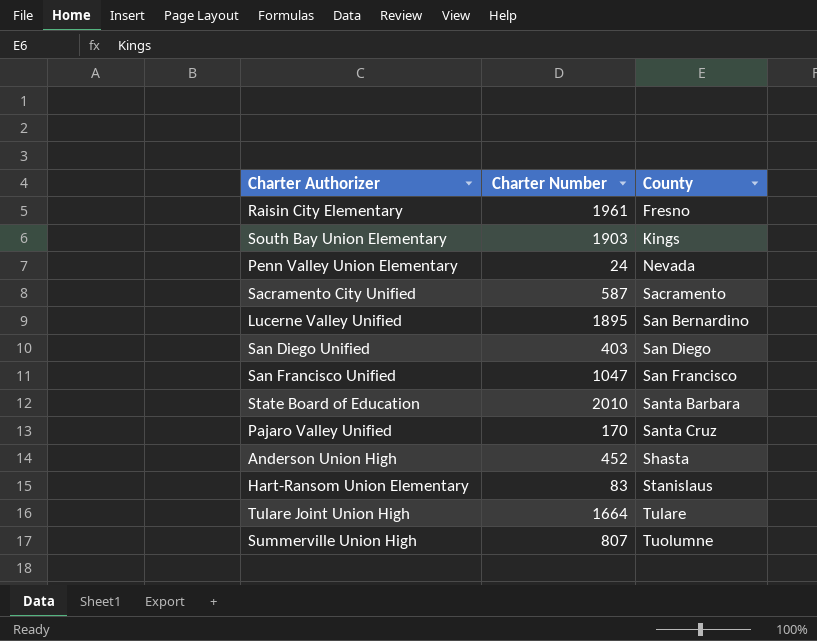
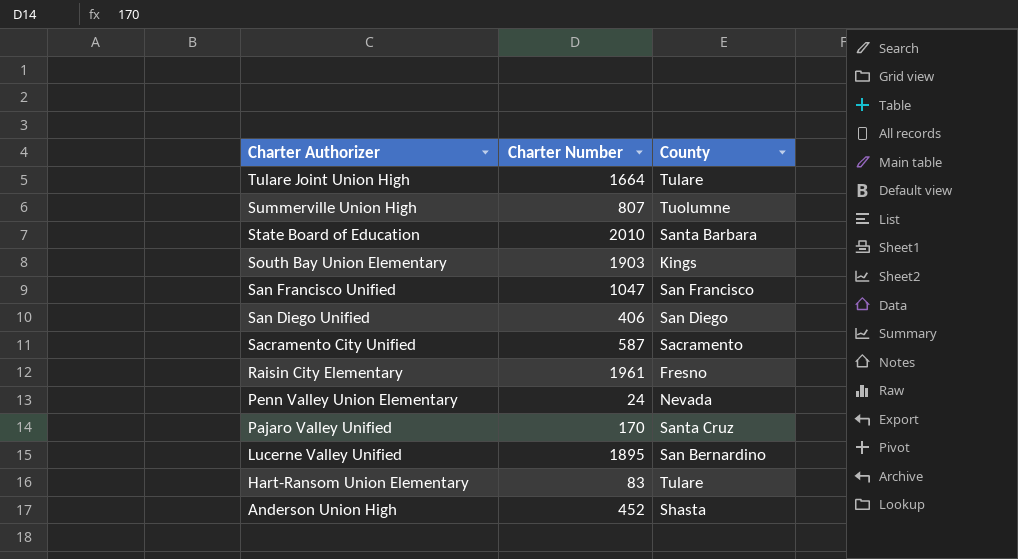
row order: County ascending -> Charter Authorizer descending
San Diego Unified | Charter Number: 403 -> 406
Hart-Ransom Union Elementary | County: Stanislaus -> Tulare

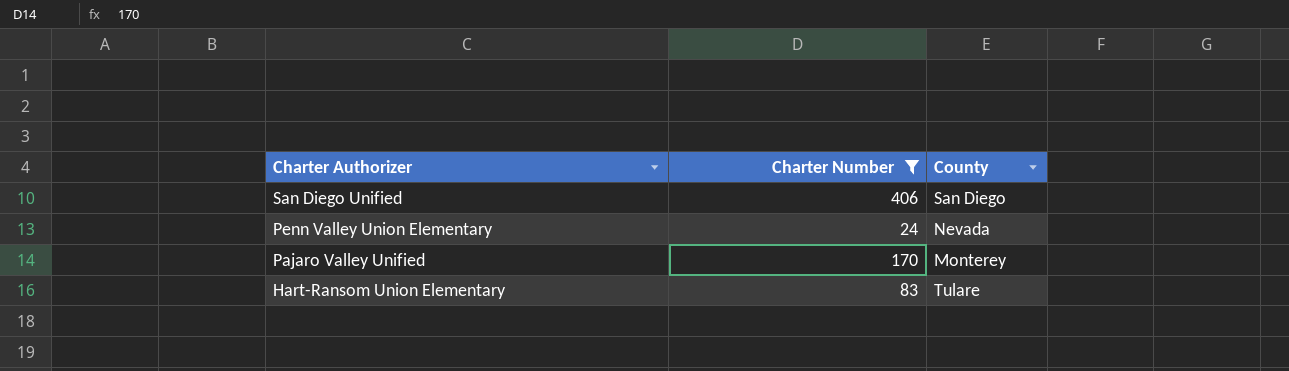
filter: none -> Charter Number <= 406
Pajaro Valley Unified | County: Santa Cruz -> Monterey

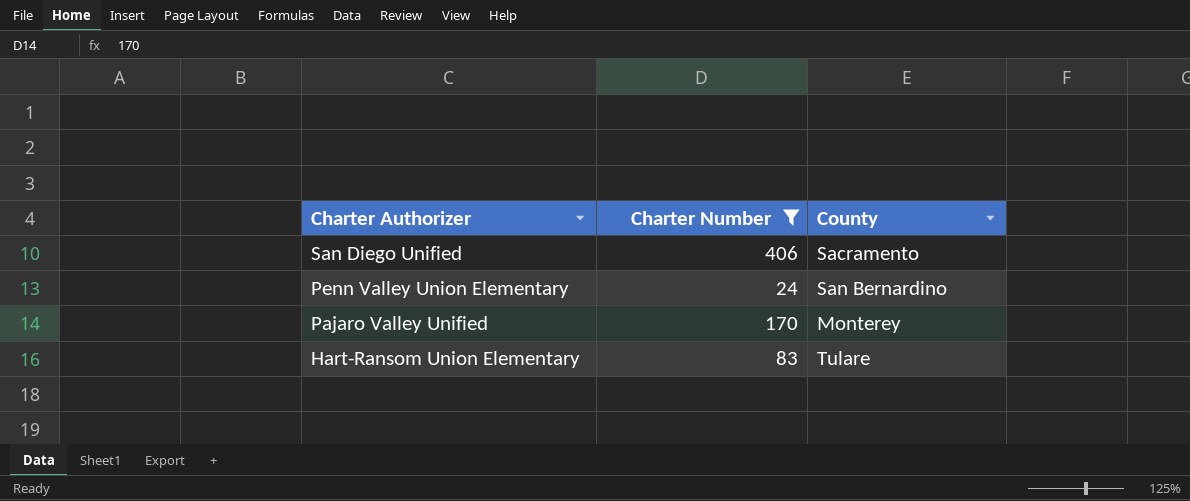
San Diego Unified | County: San Diego -> Sacramento
Penn Valley Union Elementary | County: Nevada -> San Bernardino

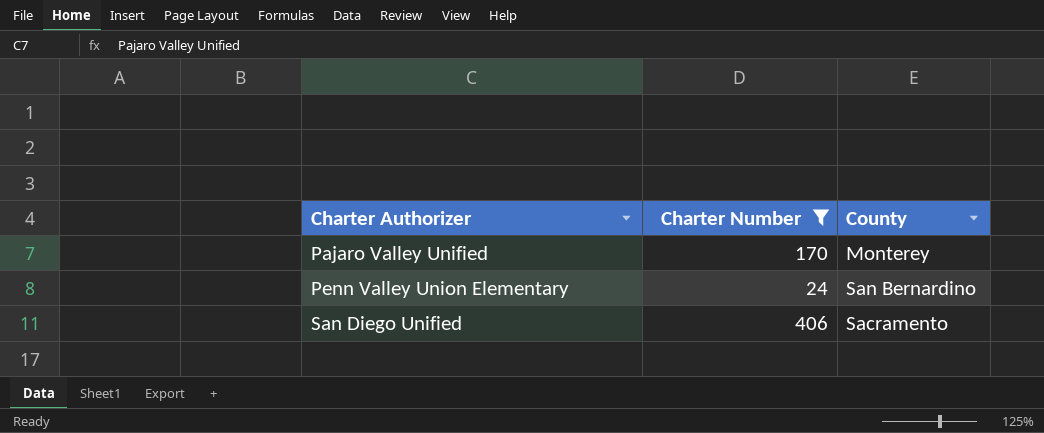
row order: Charter Authorizer descending -> Charter Authorizer ascending
row Hart-Ransom Union Elementary: 83 | Tulare -> none

